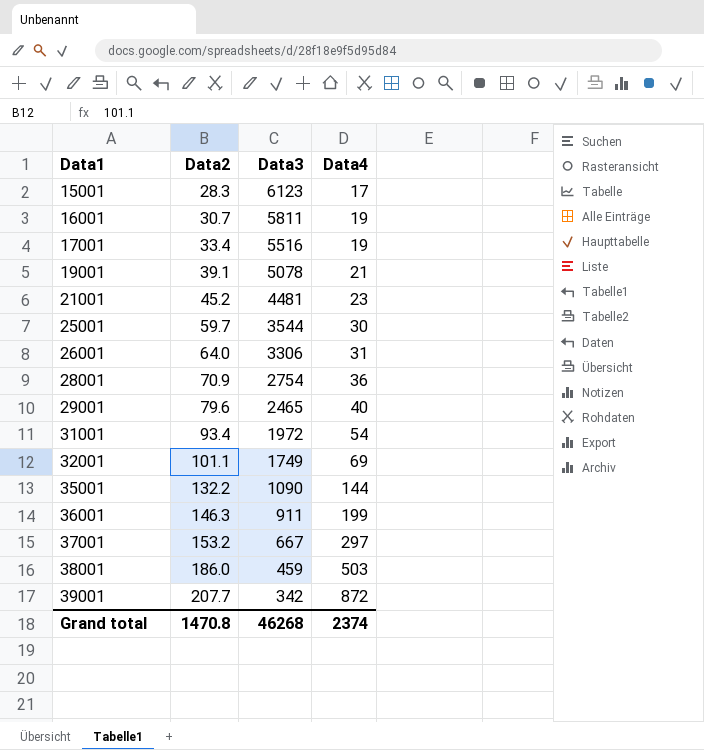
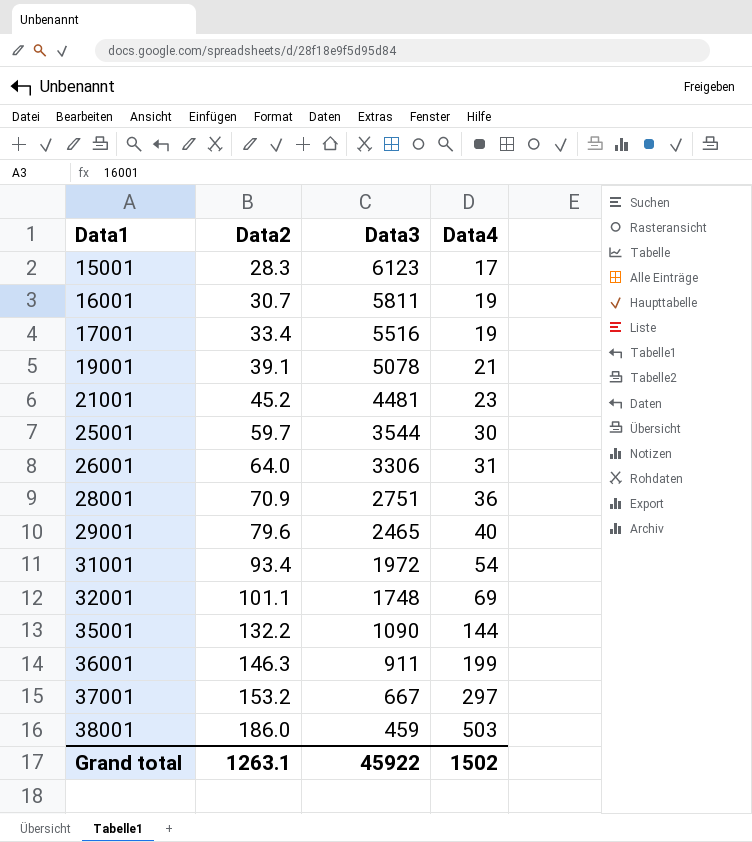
row 39001: 207.7 | 342 | 872 -> none
28001 | Data3: 2754 -> 2751
32001 | Data3: 1749 -> 1748
Grand total | Data2: 1470.8 -> 1263.1
Grand total | Data3: 46268 -> 45922
Grand total | Data4: 2374 -> 1502

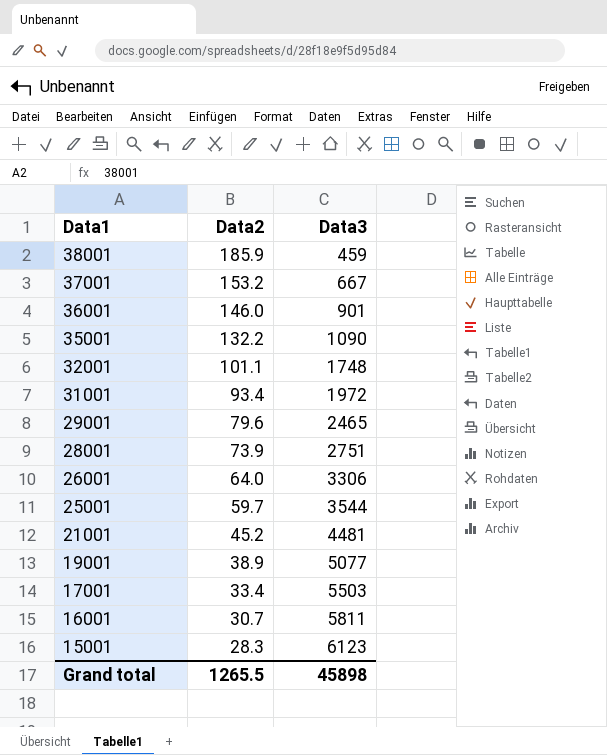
row order: Data1 ascending -> Data1 descending
column Data4 | position: 4 -> none
38001 | Data2: 186.0 -> 185.9
36001 | Data2: 146.3 -> 146.0
36001 | Data3: 911 -> 901
28001 | Data2: 70.9 -> 73.9
19001 | Data2: 39.1 -> 38.9
19001 | Data3: 5078 -> 5077
17001 | Data3: 5516 -> 5503
Grand total | Data2: 1263.1 -> 1265.5
Grand total | Data3: 45922 -> 45898

